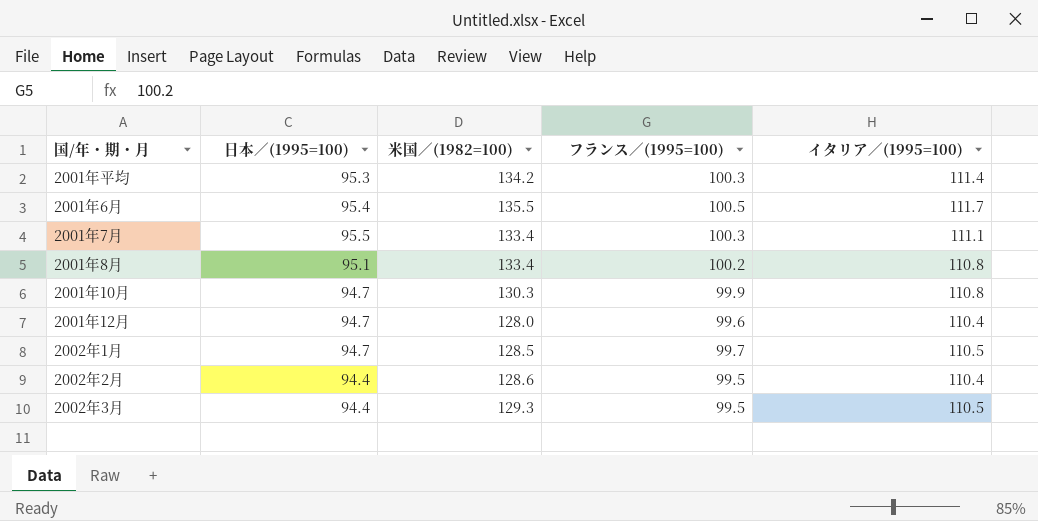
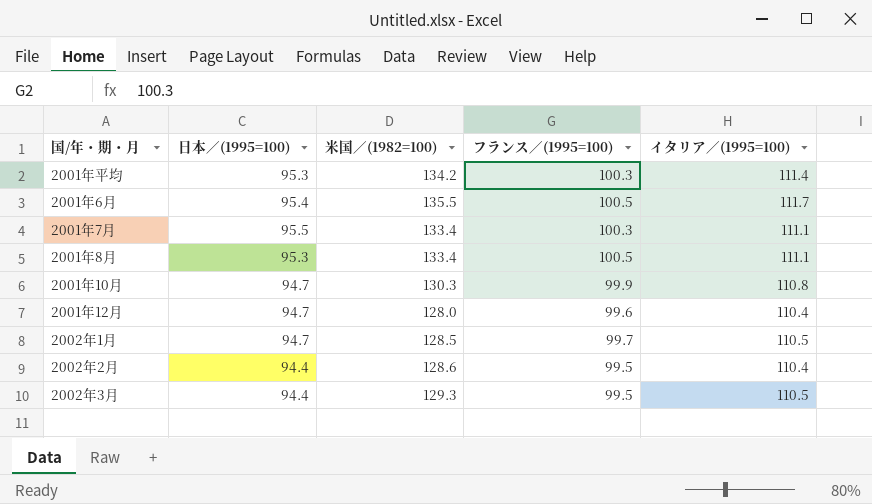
2001年8月 | 日本／(1995=100): 95.1 -> 95.3
2001年8月 | フランス／(1995=100): 100.2 -> 100.5
2001年8月 | イタリア／(1995=100): 110.8 -> 111.1

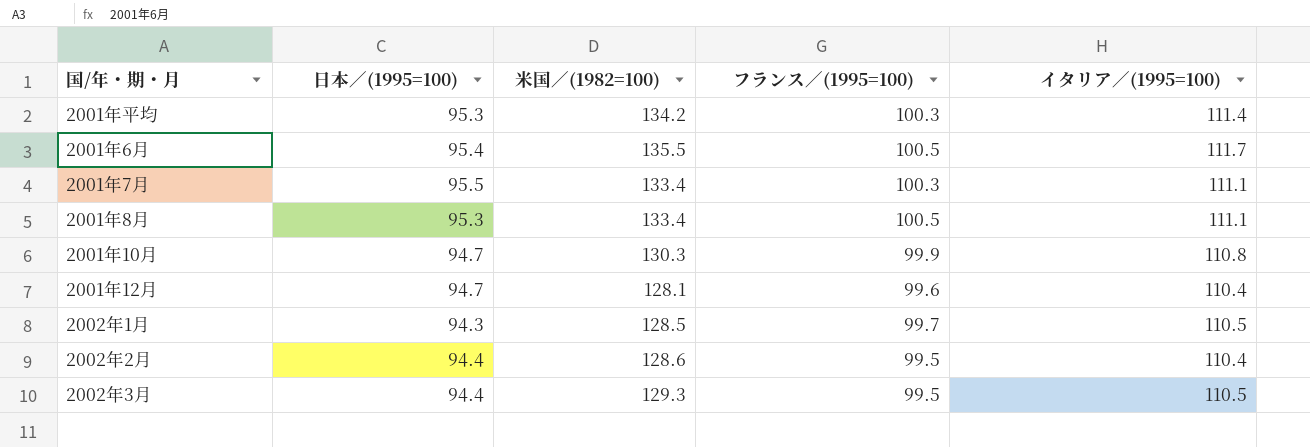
2001年12月 | 米国／(1982=100): 128.0 -> 128.1
2002年1月 | 日本／(1995=100): 94.7 -> 94.3

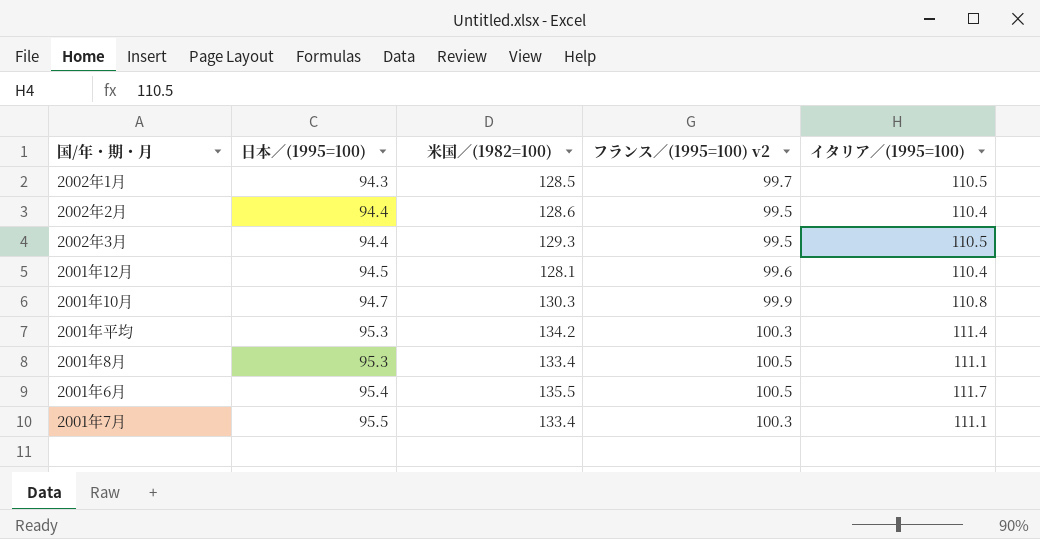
row order: none -> 日本／(1995=100) ascending
column name: フランス／(1995=100) -> フランス／(1995=100) v2
2001年12月 | 日本／(1995=100): 94.7 -> 94.5

